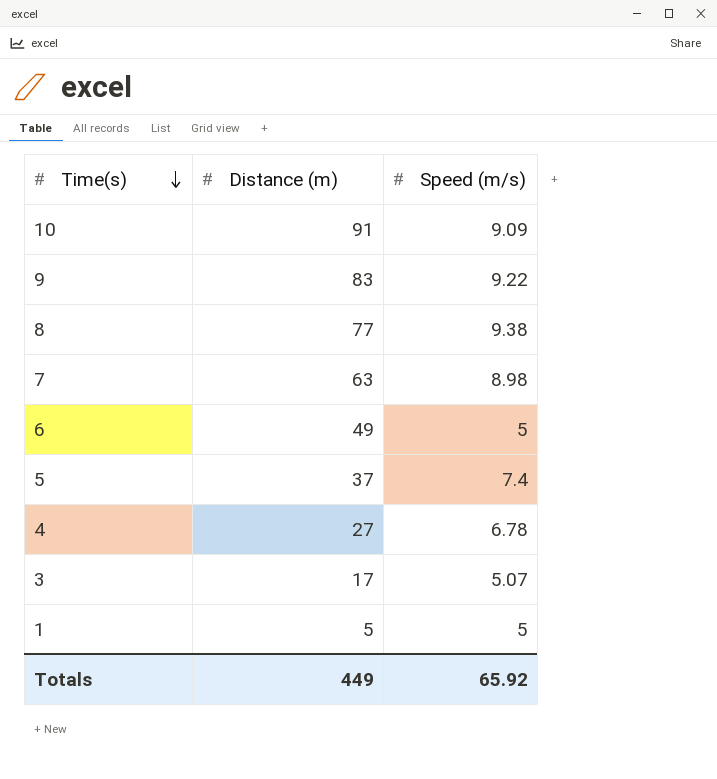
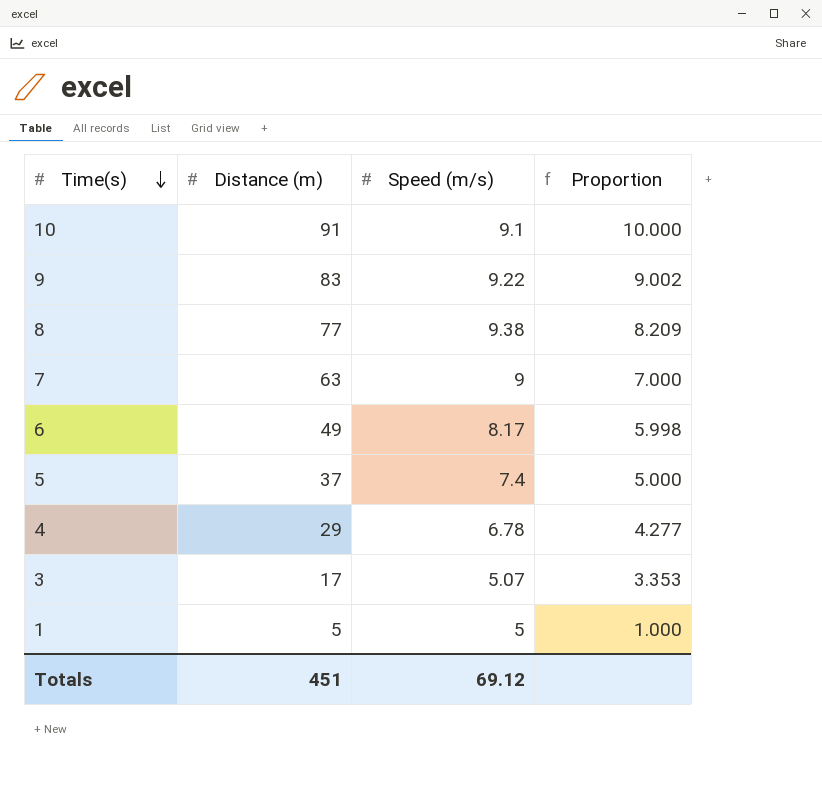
column Proportion | formula: none -> [Distance (m)] / [Speed (m/s)]
10 | Speed (m/s): 9.09 -> 9.1
7 | Speed (m/s): 8.98 -> 9
6 | Speed (m/s): 5 -> 8.17
4 | Distance (m): 27 -> 29
Totals | Distance (m): 449 -> 451
Totals | Speed (m/s): 65.92 -> 69.12

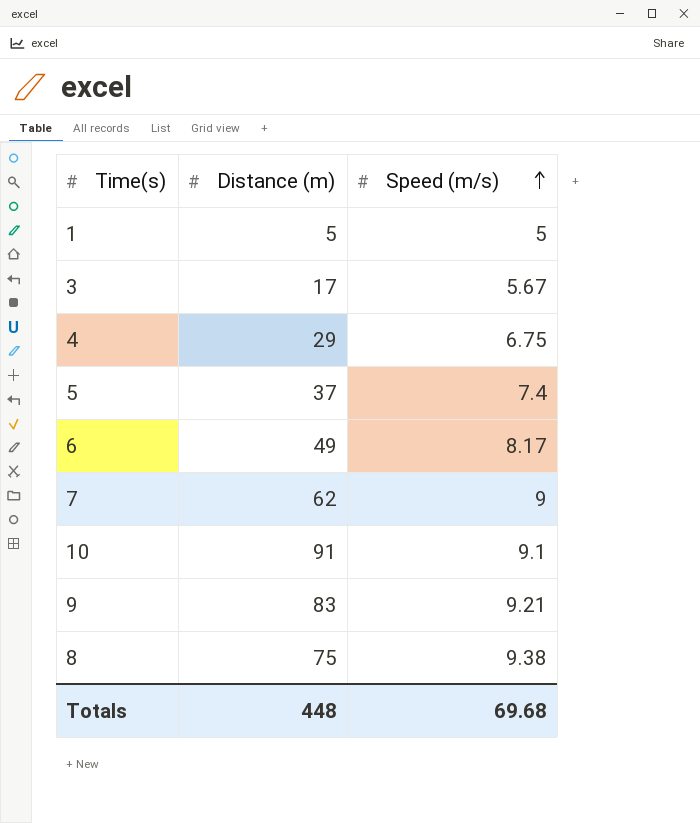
row order: Time(s) descending -> Speed (m/s) ascending
column Proportion | formula: [Distance (m)] / [Speed (m/s)] -> none
3 | Speed (m/s): 5.07 -> 5.67
4 | Speed (m/s): 6.78 -> 6.75
7 | Distance (m): 63 -> 62
9 | Speed (m/s): 9.22 -> 9.21
8 | Distance (m): 77 -> 75
Totals | Distance (m): 451 -> 448
Totals | Speed (m/s): 69.12 -> 69.68

